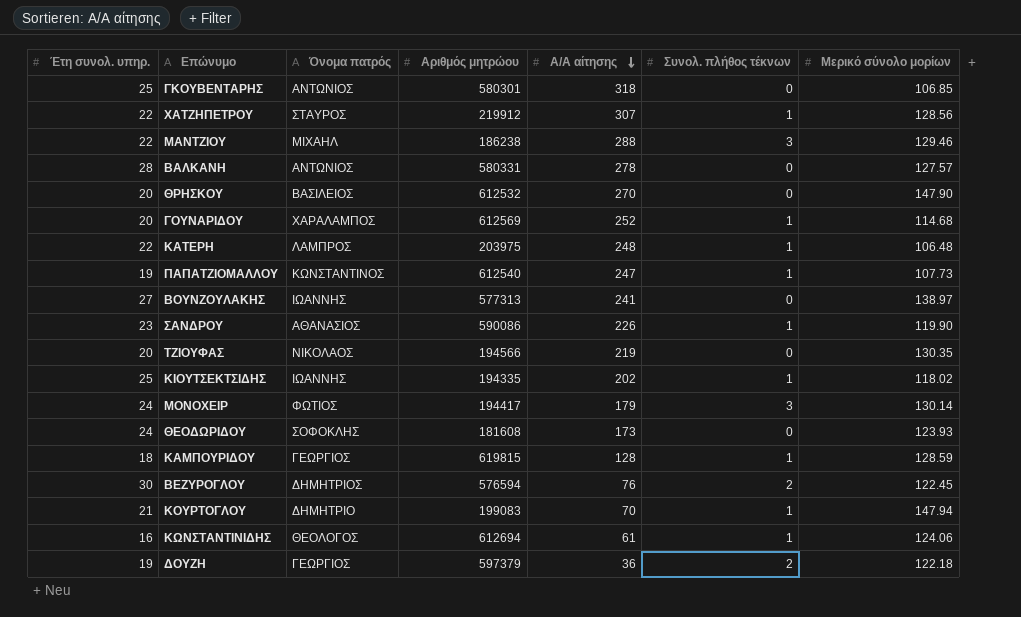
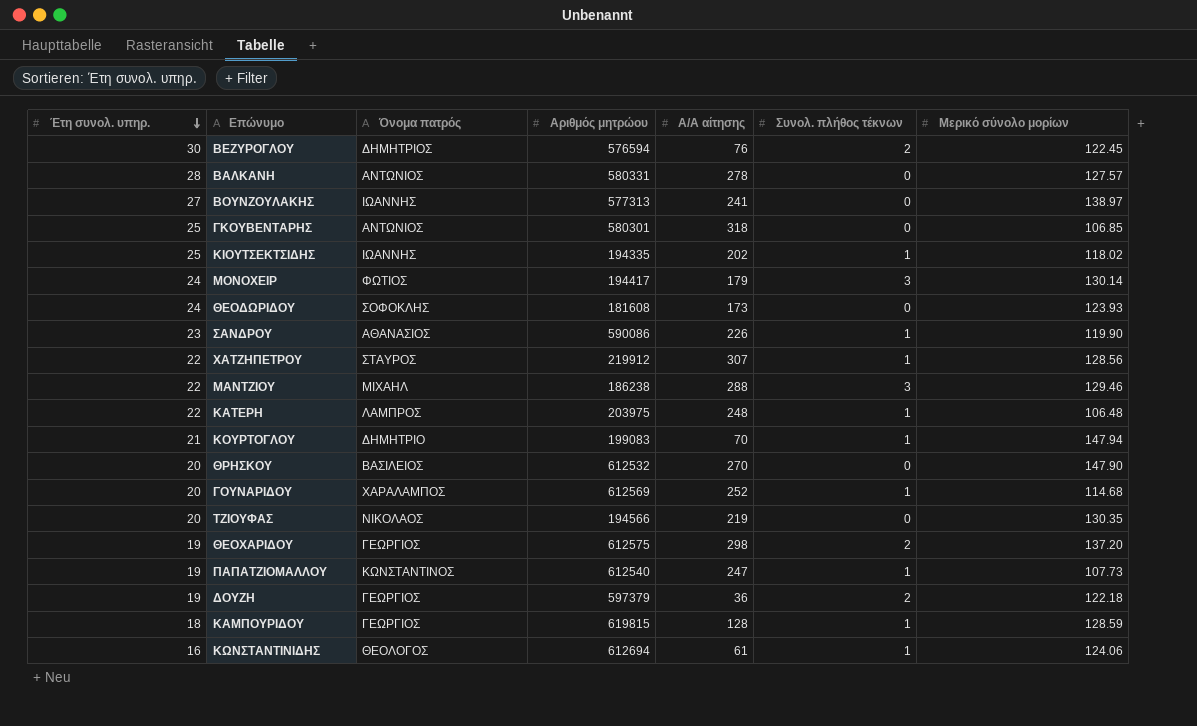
row order: Α/Α αίτησης descending -> Έτη συνολ. υπηρ. descending
row ΘΕΟΧΑΡΙΔΟΥ: none -> 19 | ΓΕΩΡΓΙΟΣ | 612575 | 298 | 2 | 137.20

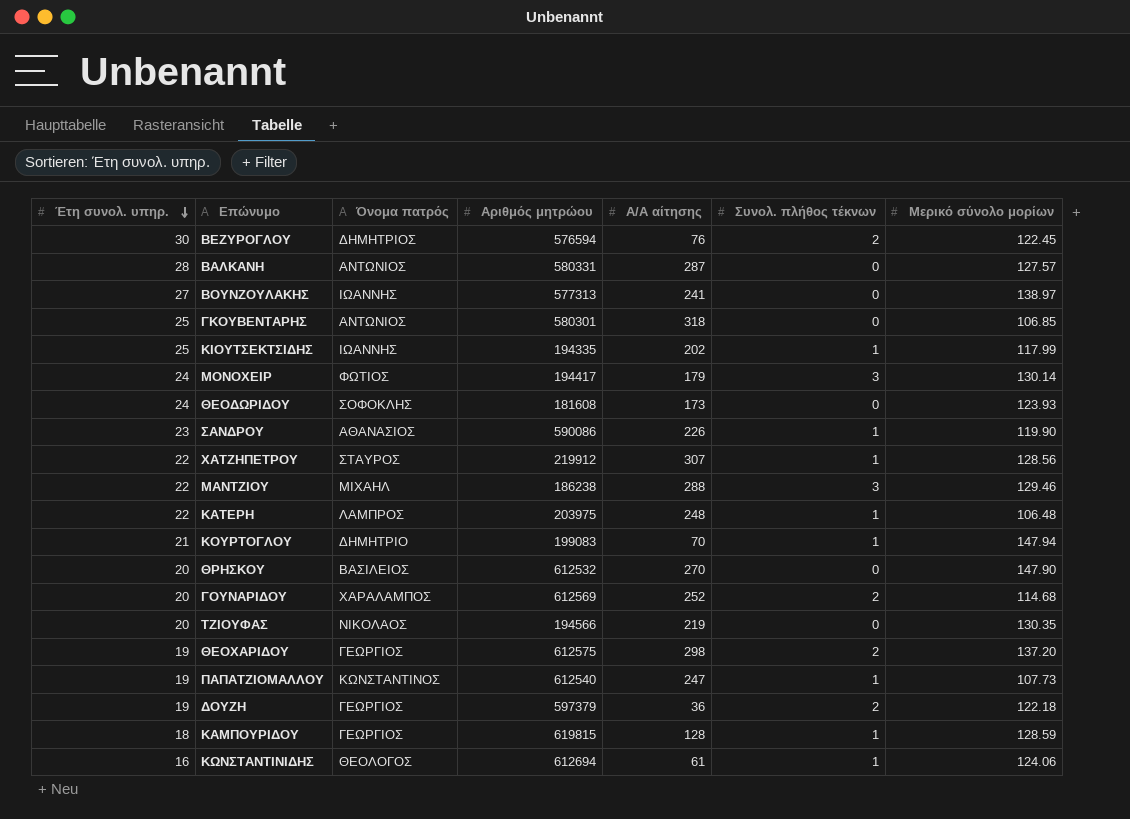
ΒΑΛΚΑΝΗ | Α/Α αίτησης: 278 -> 287
ΚΙΟΥΤΣΕΚΤΣΙΔΗΣ | Μερικό σύνολο μορίων: 118.02 -> 117.99
ΓΟΥΝΑΡΙΔΟΥ | Συνολ. πλήθος τέκνων: 1 -> 2

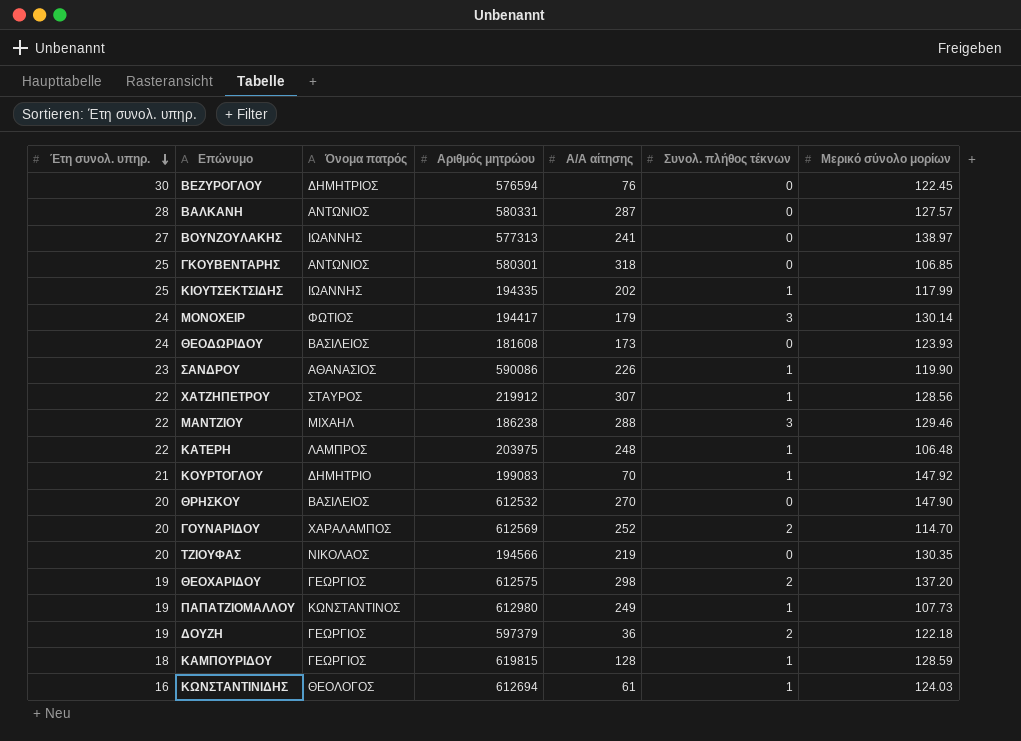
ΒΕΖΥΡΟΓΛΟΥ | Συνολ. πλήθος τέκνων: 2 -> 0
ΘΕΟΔΩΡΙΔΟΥ | Όνομα πατρός: ΣΟΦΟΚΛΗΣ -> ΒΑΣΙΛΕΙΟΣ
ΚΟΥΡΤΟΓΛΟΥ | Μερικό σύνολο μορίων: 147.94 -> 147.92
ΓΟΥΝΑΡΙΔΟΥ | Μερικό σύνολο μορίων: 114.68 -> 114.70
ΠΑΠΑΤΖΙΟΜΑΛΛΟΥ | Αριθμός μητρώου: 612540 -> 612980
ΠΑΠΑΤΖΙΟΜΑΛΛΟΥ | Α/Α αίτησης: 247 -> 249
ΚΩΝΣΤΑΝΤΙΝΙΔΗΣ | Μερικό σύνολο μορίων: 124.06 -> 124.03

